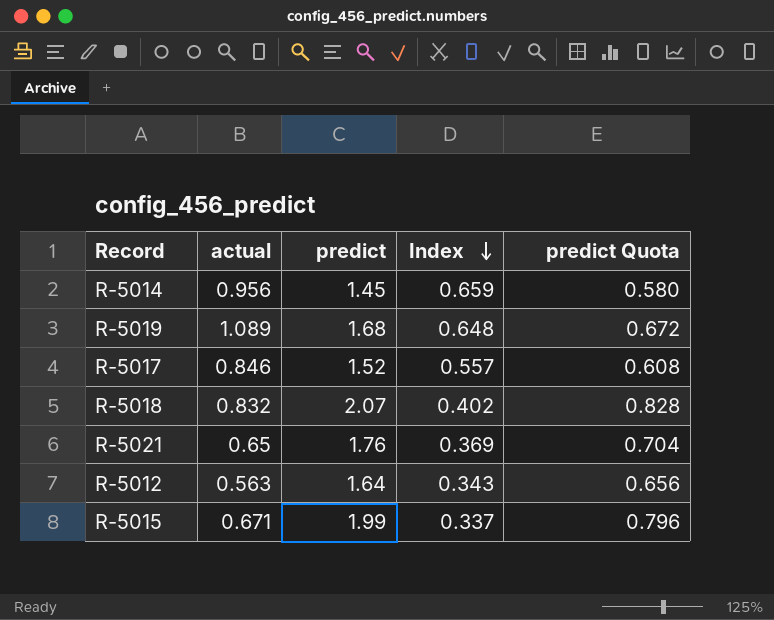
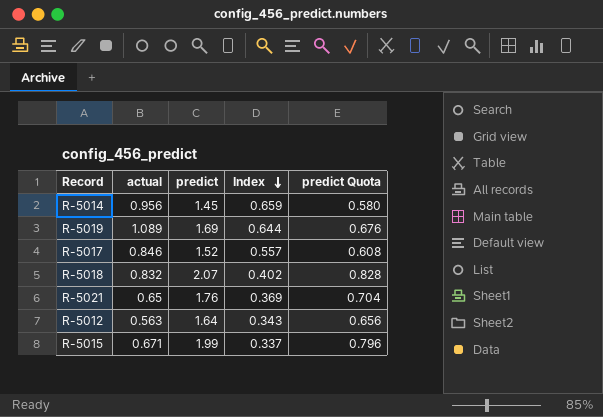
R-5019 | predict: 1.68 -> 1.69
R-5019 | Index: 0.648 -> 0.644
R-5019 | predict Quota: 0.672 -> 0.676

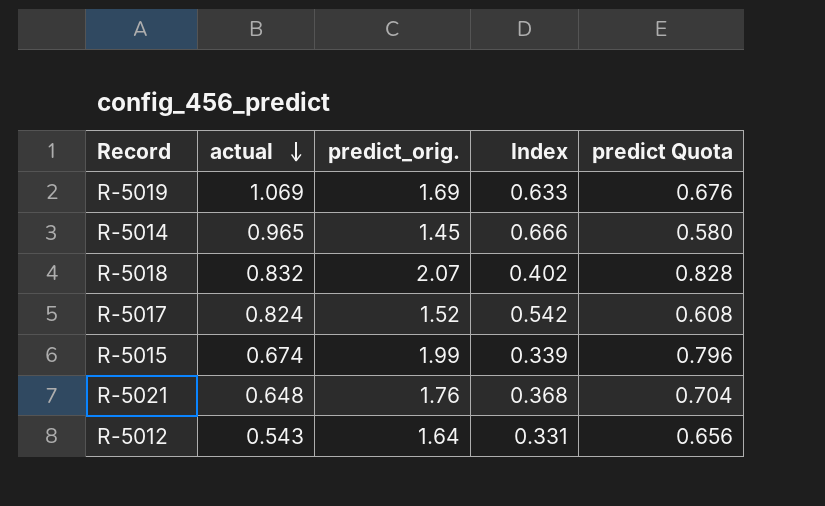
row order: Index descending -> actual descending
column name: predict -> predict_orig.
R-5019 | actual: 1.089 -> 1.069
R-5019 | Index: 0.644 -> 0.633
R-5014 | actual: 0.956 -> 0.965
R-5014 | Index: 0.659 -> 0.666
R-5017 | actual: 0.846 -> 0.824
R-5017 | Index: 0.557 -> 0.542
R-5015 | actual: 0.671 -> 0.674
R-5015 | Index: 0.337 -> 0.339
R-5021 | actual: 0.65 -> 0.648
R-5021 | Index: 0.369 -> 0.368
R-5012 | actual: 0.563 -> 0.543
R-5012 | Index: 0.343 -> 0.331

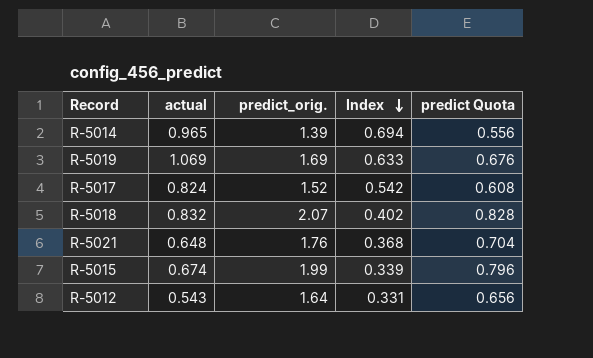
row order: actual descending -> Index descending
R-5014 | predict_orig.: 1.45 -> 1.39
R-5014 | Index: 0.666 -> 0.694
R-5014 | predict Quota: 0.580 -> 0.556

